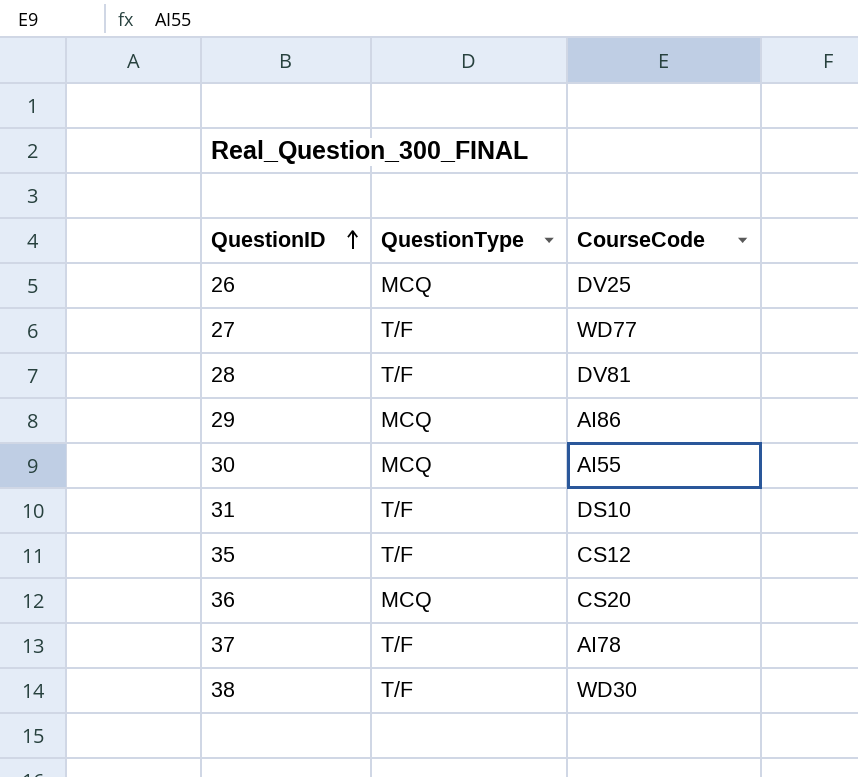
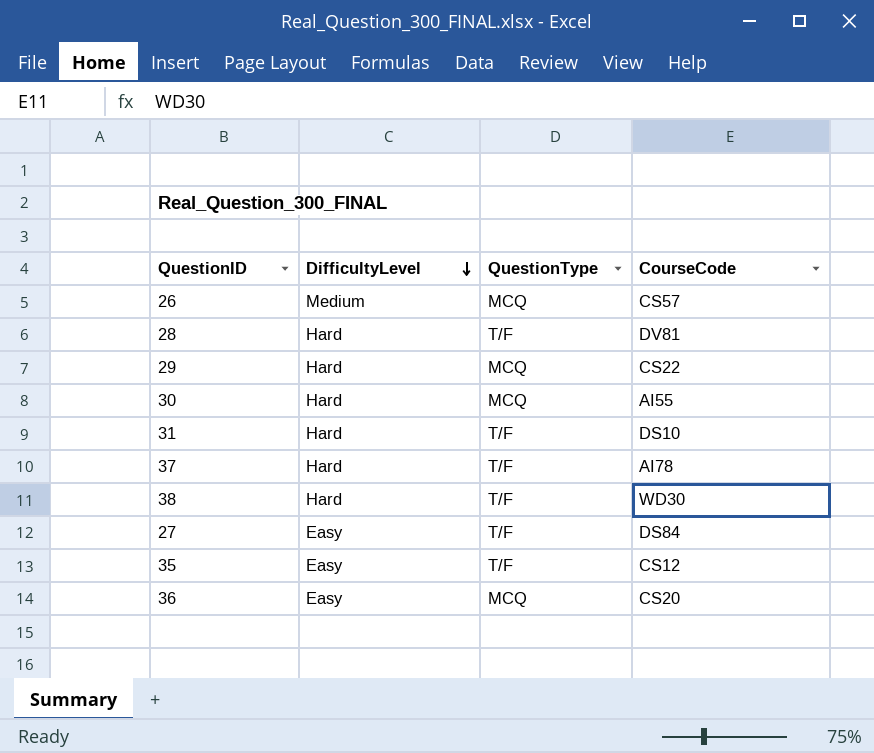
row order: QuestionID ascending -> DifficultyLevel descending
column DifficultyLevel | position: none -> 2
26 | CourseCode: DV25 -> CS57
29 | CourseCode: AI86 -> CS22
27 | CourseCode: WD77 -> DS84

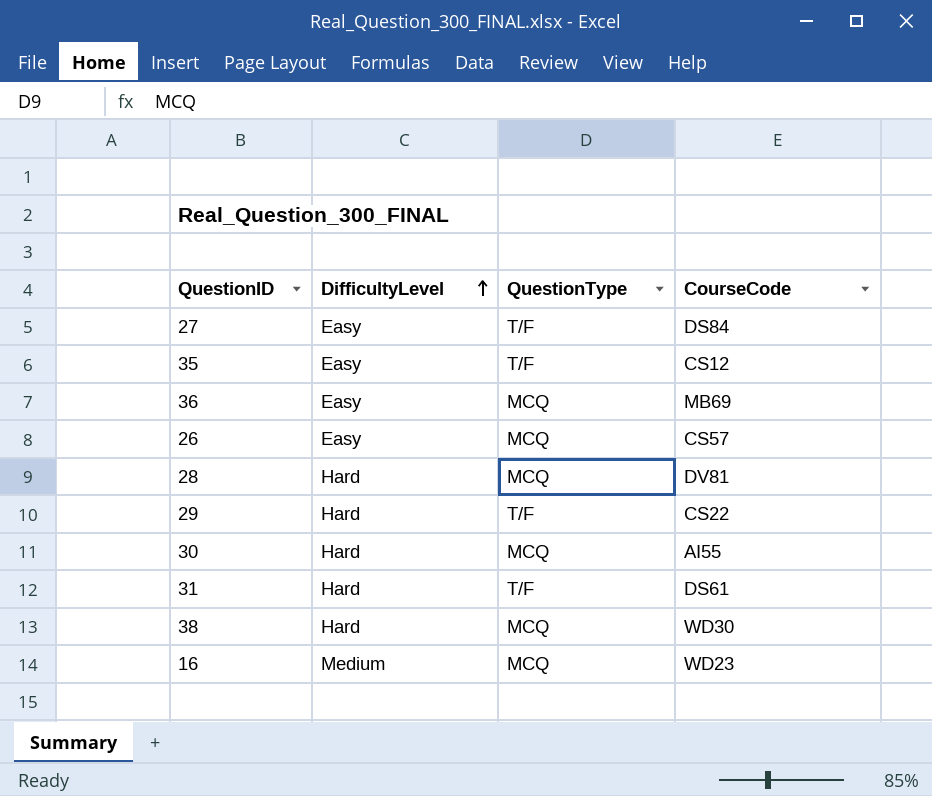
row order: DifficultyLevel descending -> DifficultyLevel ascending
row 37: Hard | T/F | AI78 -> none
36 | CourseCode: CS20 -> MB69
26 | DifficultyLevel: Medium -> Easy
28 | QuestionType: T/F -> MCQ
29 | QuestionType: MCQ -> T/F
31 | CourseCode: DS10 -> DS61
38 | QuestionType: T/F -> MCQ
row 16: none -> Medium | MCQ | WD23

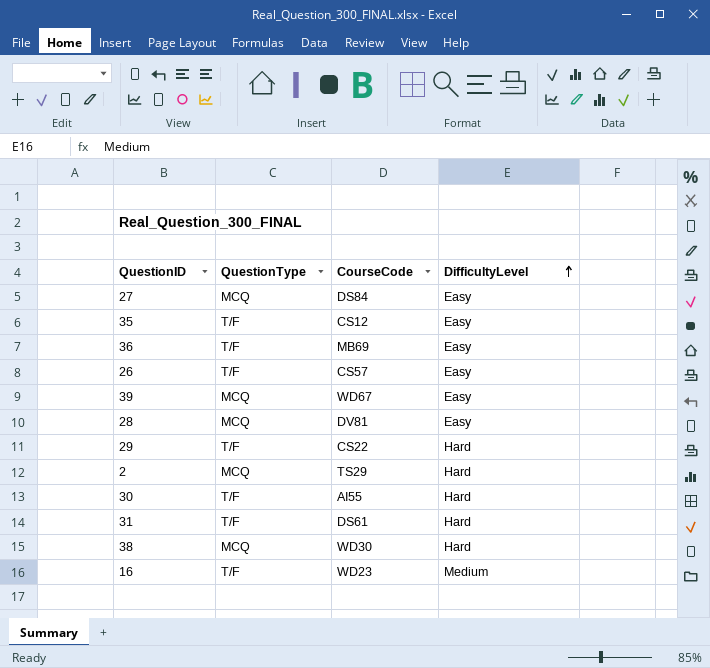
column DifficultyLevel | position: 2 -> 4
27 | QuestionType: T/F -> MCQ
36 | QuestionType: MCQ -> T/F
26 | QuestionType: MCQ -> T/F
row 39: none -> MCQ | WD67 | Easy
28 | DifficultyLevel: Hard -> Easy
row 2: none -> MCQ | TS29 | Hard
30 | QuestionType: MCQ -> T/F
16 | QuestionType: MCQ -> T/F

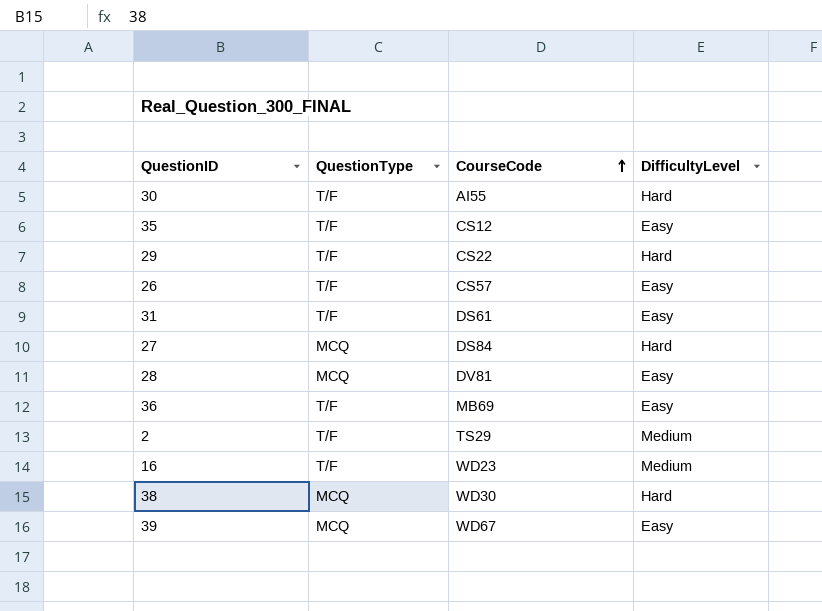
row order: DifficultyLevel ascending -> CourseCode ascending
31 | DifficultyLevel: Hard -> Easy
27 | DifficultyLevel: Easy -> Hard
2 | QuestionType: MCQ -> T/F
2 | DifficultyLevel: Hard -> Medium

